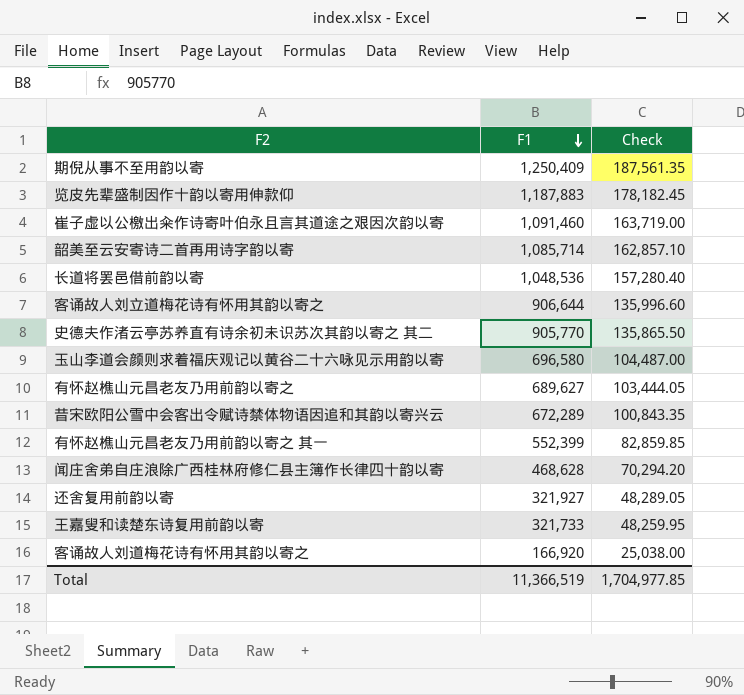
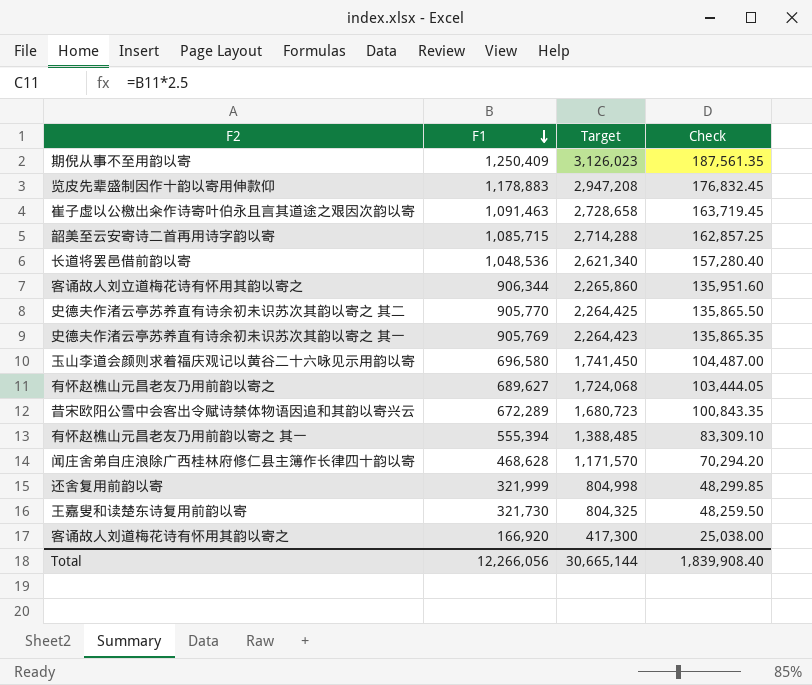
column Target | formula: none -> [F1] * 2.5
览皮先辈盛制因作十韵以寄用伸款仰 | F1: 1,187,883 -> 1,178,883
览皮先辈盛制因作十韵以寄用伸款仰 | Check: 178,182.45 -> 176,832.45
崔子虚以公檄出籴作诗寄叶伯永且言其道途之艰因次韵以寄 | F1: 1,091,460 -> 1,091,463
崔子虚以公檄出籴作诗寄叶伯永且言其道途之艰因次韵以寄 | Check: 163,719.00 -> 163,719.45
韶美至云安寄诗二首再用诗字韵以寄 | F1: 1,085,714 -> 1,085,715
韶美至云安寄诗二首再用诗字韵以寄 | Check: 162,857.10 -> 162,857.25
客诵故人刘立道梅花诗有怀用其韵以寄之 | F1: 906,644 -> 906,344
客诵故人刘立道梅花诗有怀用其韵以寄之 | Check: 135,996.60 -> 135,951.60
row 史德夫作渚云亭苏养直有诗余初未识苏次其韵以寄之 其一: none -> 905,769 | 2,264,423 | 135,865.35
有怀赵樵山元昌老友乃用前韵以寄之 其一 | F1: 552,399 -> 555,394
有怀赵樵山元昌老友乃用前韵以寄之 其一 | Check: 82,859.85 -> 83,309.10
还舍复用前韵以寄 | F1: 321,927 -> 321,999
还舍复用前韵以寄 | Check: 48,289.05 -> 48,299.85
王嘉叟和读楚东诗复用前韵以寄 | F1: 321,733 -> 321,730
王嘉叟和读楚东诗复用前韵以寄 | Check: 48,259.95 -> 48,259.50
Total | F1: 11,366,519 -> 12,266,056
Total | Check: 1,704,977.85 -> 1,839,908.40

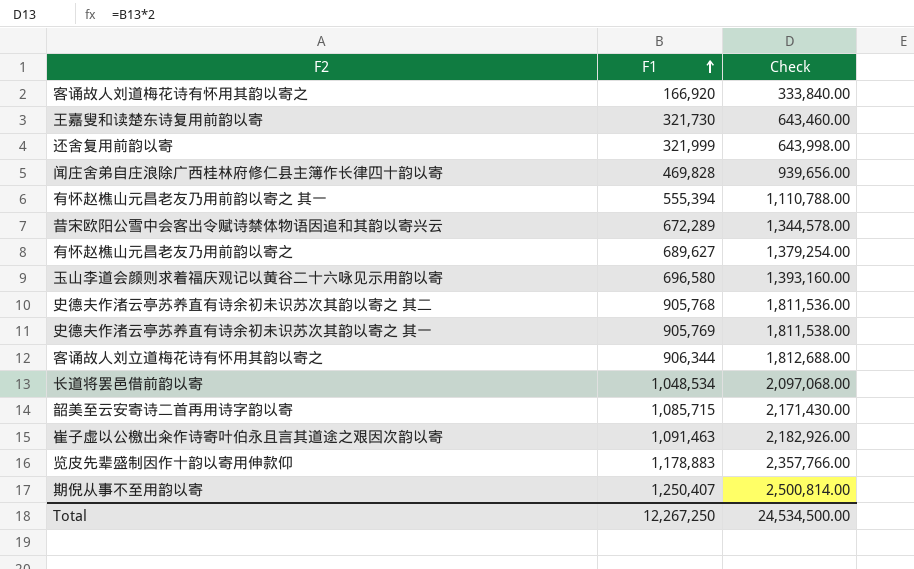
row order: F1 descending -> F1 ascending
column Target | formula: [F1] * 2.5 -> none
column Check | formula: [F1] * 0.15 -> [F1] * 2
闻庄舍弟自庄浪除广西桂林府修仁县主簿作长律四十韵以寄 | F1: 468,628 -> 469,828
史德夫作渚云亭苏养直有诗余初未识苏次其韵以寄之 其二 | F1: 905,770 -> 905,768
长道将罢邑借前韵以寄 | F1: 1,048,536 -> 1,048,534
期倪从事不至用韵以寄 | F1: 1,250,409 -> 1,250,407
Total | F1: 12,266,056 -> 12,267,250
Total | Check: 1,839,908.40 -> 24,534,500.00

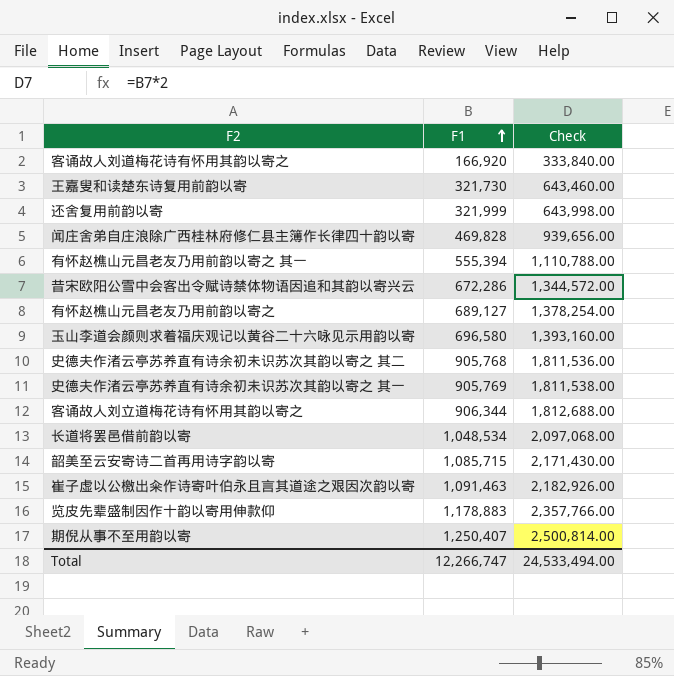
昔宋欧阳公雪中会客出令赋诗禁体物语因追和其韵以寄兴云 | F1: 672,289 -> 672,286
昔宋欧阳公雪中会客出令赋诗禁体物语因追和其韵以寄兴云 | Check: 1,344,578.00 -> 1,344,572.00
有怀赵樵山元昌老友乃用前韵以寄之 | F1: 689,627 -> 689,127
有怀赵樵山元昌老友乃用前韵以寄之 | Check: 1,379,254.00 -> 1,378,254.00
Total | F1: 12,267,250 -> 12,266,747
Total | Check: 24,534,500.00 -> 24,533,494.00

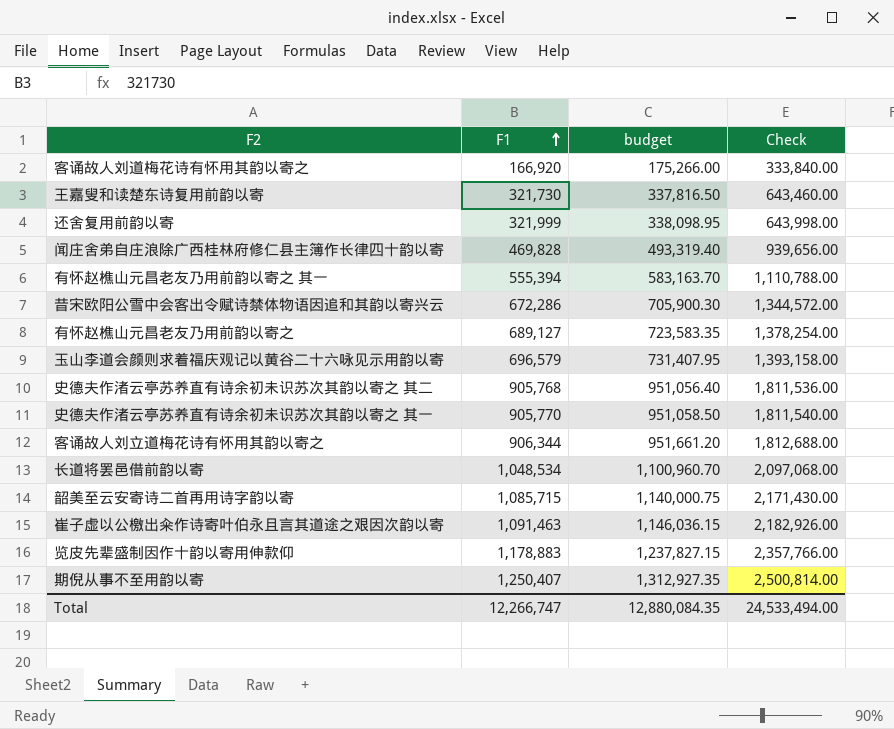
column budget | formula: none -> [F1] * 1.05
玉山李道会颜则求着福庆观记以黄谷二十六咏见示用韵以寄 | F1: 696,580 -> 696,579
玉山李道会颜则求着福庆观记以黄谷二十六咏见示用韵以寄 | Check: 1,393,160.00 -> 1,393,158.00
史德夫作渚云亭苏养直有诗余初未识苏次其韵以寄之 其一 | F1: 905,769 -> 905,770
史德夫作渚云亭苏养直有诗余初未识苏次其韵以寄之 其一 | Check: 1,811,538.00 -> 1,811,540.00

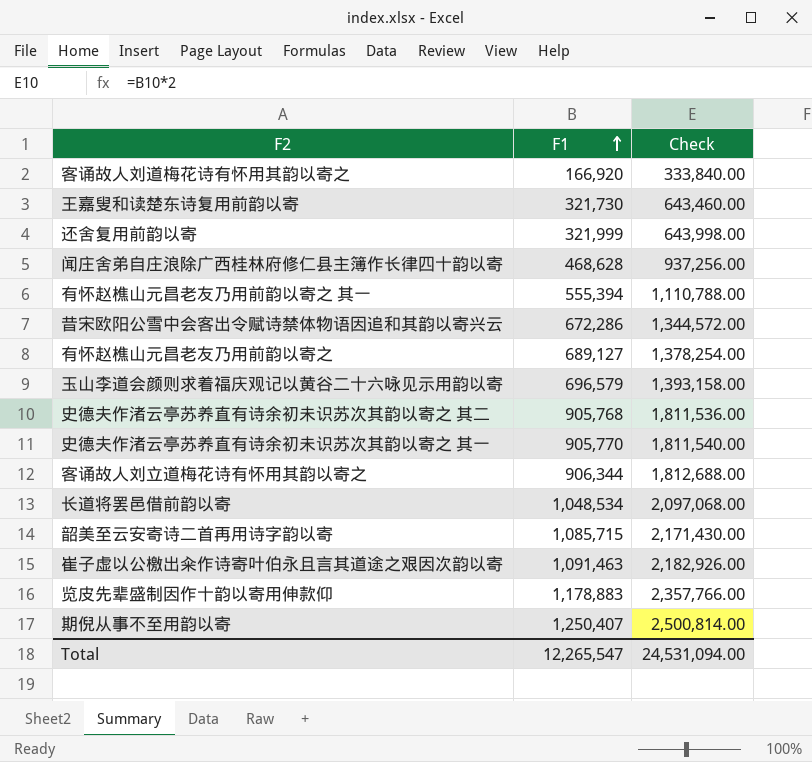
column budget | formula: [F1] * 1.05 -> none
闻庄舍弟自庄浪除广西桂林府修仁县主簿作长律四十韵以寄 | F1: 469,828 -> 468,628
闻庄舍弟自庄浪除广西桂林府修仁县主簿作长律四十韵以寄 | Check: 939,656.00 -> 937,256.00
Total | F1: 12,266,747 -> 12,265,547
Total | Check: 24,533,494.00 -> 24,531,094.00

